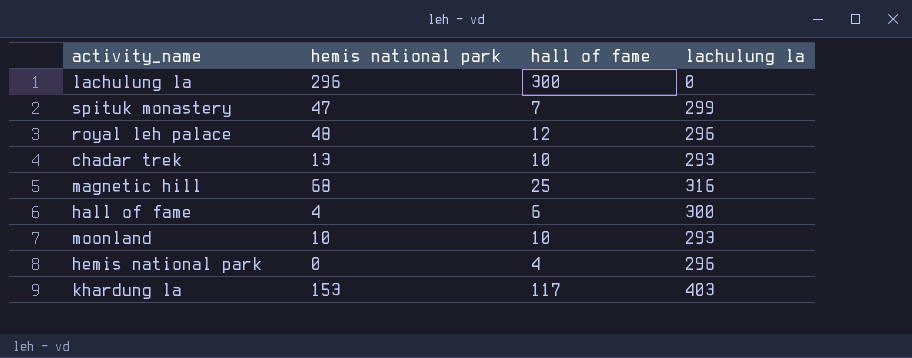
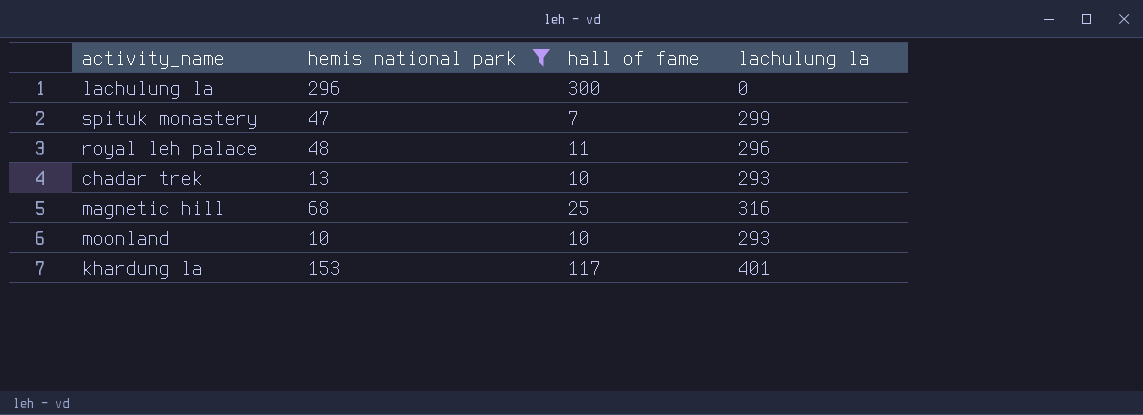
filter: none -> hemis national park >= 10
royal leh palace | hall of fame: 12 -> 11
khardung la | lachulung la: 403 -> 401

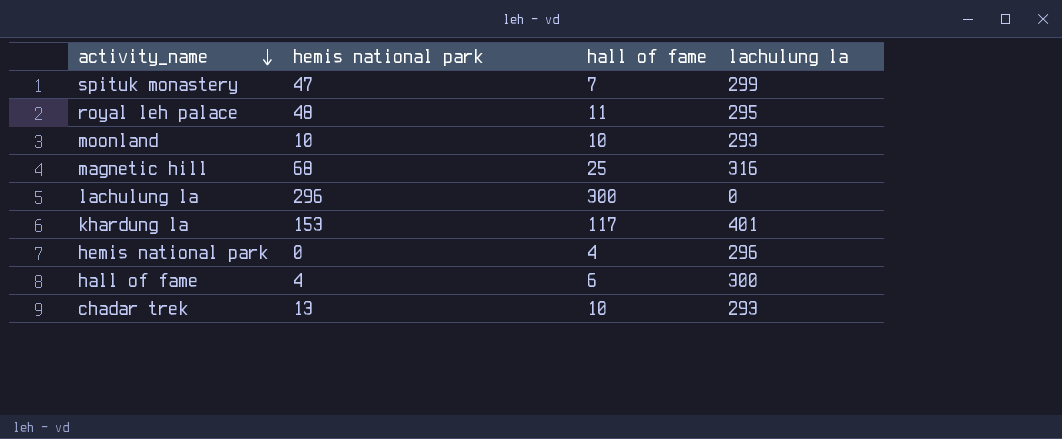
filter: hemis national park >= 10 -> none
row order: none -> activity_name descending
royal leh palace | lachulung la: 296 -> 295

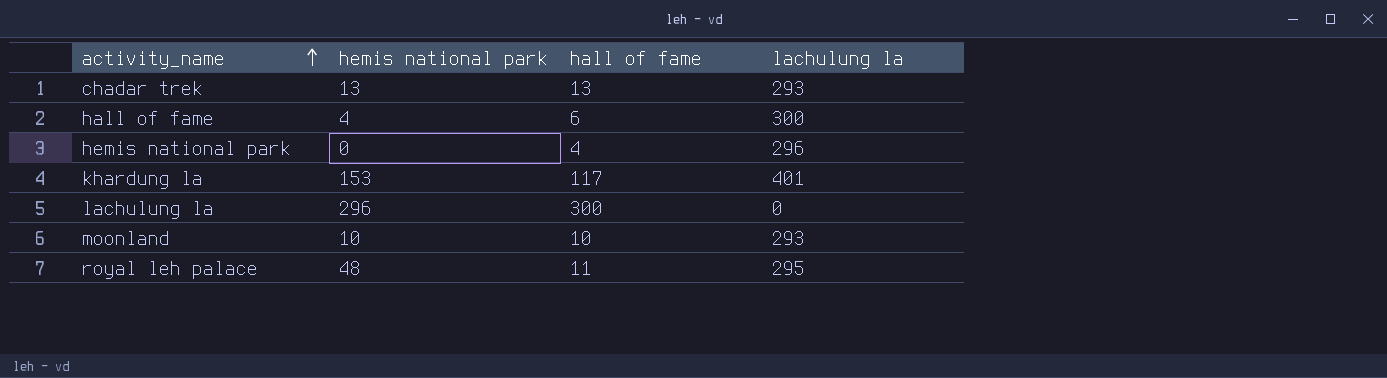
row order: activity_name descending -> activity_name ascending
row spituk monastery: 47 | 7 | 299 -> none
row magnetic hill: 68 | 25 | 316 -> none
chadar trek | hall of fame: 10 -> 13

